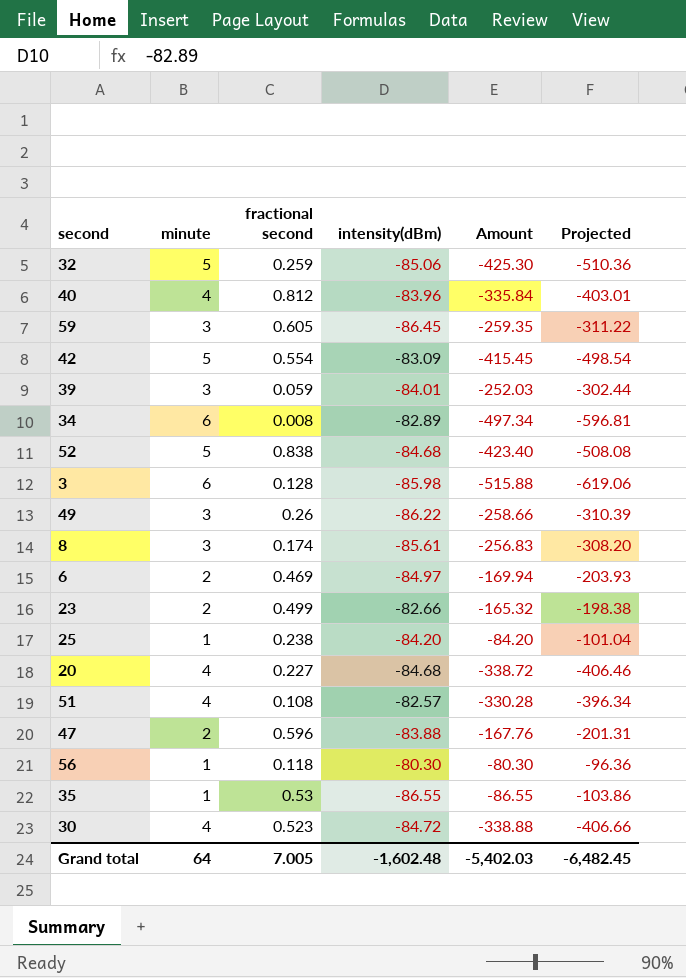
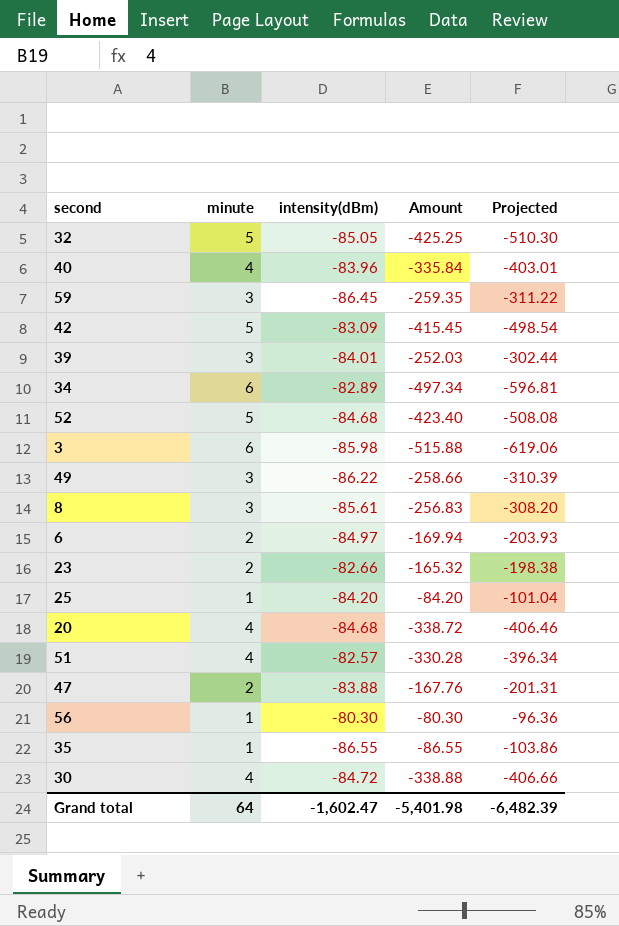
column fractional second | position: 3 -> none
32 | intensity(dBm): -85.06 -> -85.05
32 | Amount: -425.30 -> -425.25
32 | Projected: -510.36 -> -510.30
Grand total | intensity(dBm): -1,602.48 -> -1,602.47
Grand total | Amount: -5,402.03 -> -5,401.98
Grand total | Projected: -6,482.45 -> -6,482.39

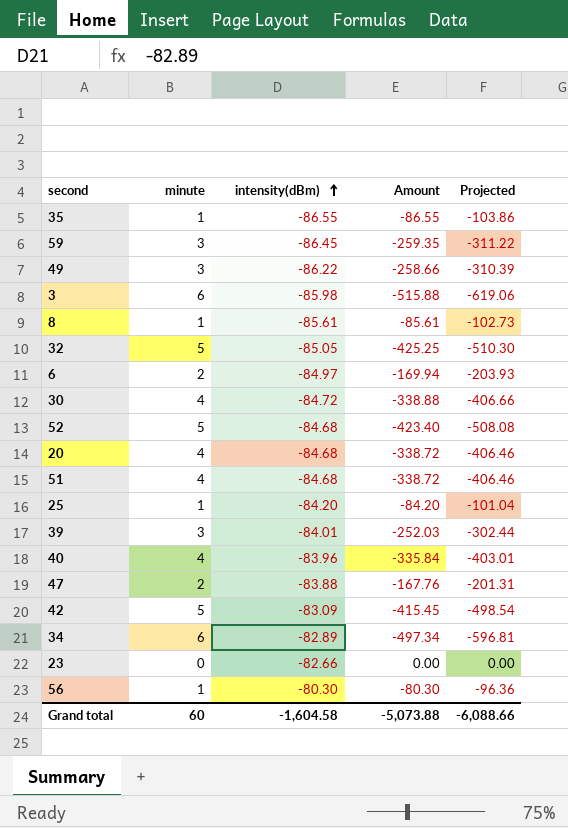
row order: none -> intensity(dBm) ascending
8 | minute: 3 -> 1
8 | Amount: -256.83 -> -85.61
8 | Projected: -308.20 -> -102.73
51 | intensity(dBm): -82.57 -> -84.68
51 | Amount: -330.28 -> -338.72
51 | Projected: -396.34 -> -406.46
23 | minute: 2 -> 0
23 | Amount: -165.32 -> 0.00
23 | Projected: -198.38 -> 0.00
Grand total | minute: 64 -> 60
Grand total | intensity(dBm): -1,602.47 -> -1,604.58
Grand total | Amount: -5,401.98 -> -5,073.88
Grand total | Projected: -6,482.39 -> -6,088.66

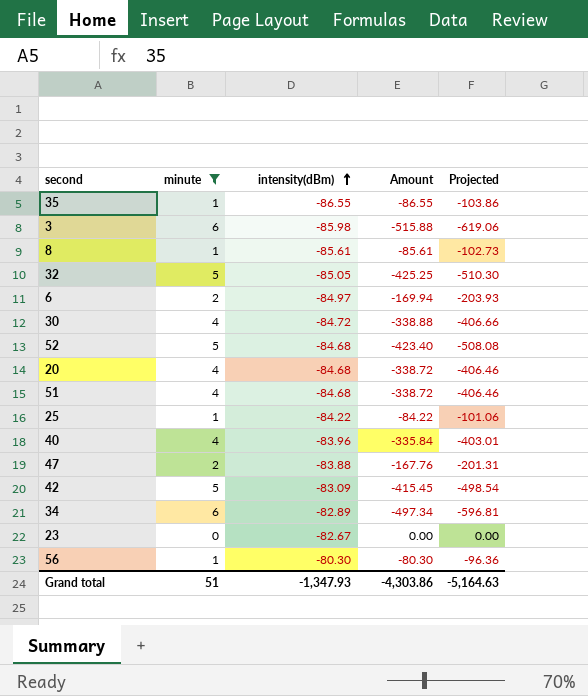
filter: none -> minute != 3
25 | intensity(dBm): -84.20 -> -84.22
25 | Amount: -84.20 -> -84.22
25 | Projected: -101.04 -> -101.06
23 | intensity(dBm): -82.66 -> -82.67
Grand total | minute: 60 -> 51
Grand total | intensity(dBm): -1,604.58 -> -1,347.93
Grand total | Amount: -5,073.88 -> -4,303.86
Grand total | Projected: -6,088.66 -> -5,164.63

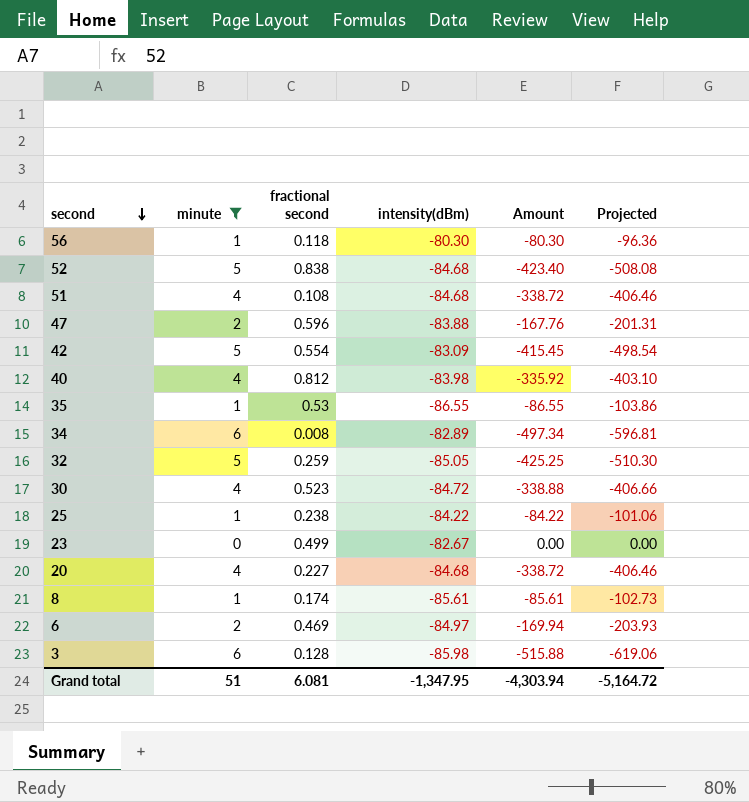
row order: intensity(dBm) ascending -> second descending
column fractional second | position: none -> 3
40 | intensity(dBm): -83.96 -> -83.98
40 | Amount: -335.84 -> -335.92
40 | Projected: -403.01 -> -403.10
Grand total | intensity(dBm): -1,347.93 -> -1,347.95
Grand total | Amount: -4,303.86 -> -4,303.94
Grand total | Projected: -5,164.63 -> -5,164.72

